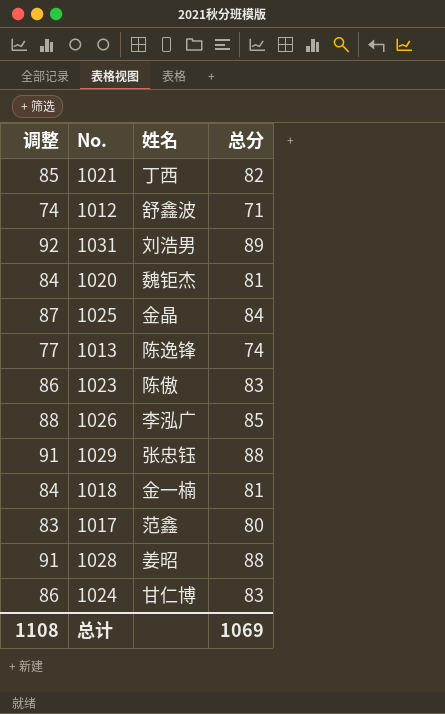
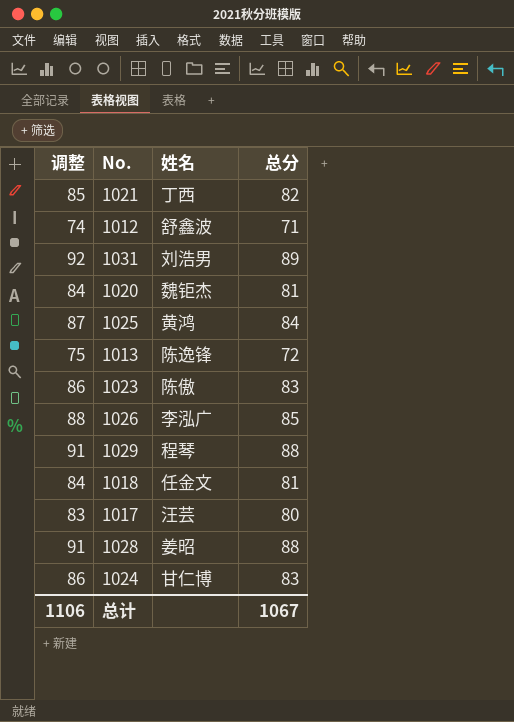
1025 | 姓名: 金晶 -> 黄鸿
1013 | 调整: 77 -> 75
1013 | 总分: 74 -> 72
1029 | 姓名: 张忠钰 -> 程琴
1018 | 姓名: 金一楠 -> 任金文
1017 | 姓名: 范鑫 -> 汪芸
总计 | 调整: 1108 -> 1106
总计 | 总分: 1069 -> 1067

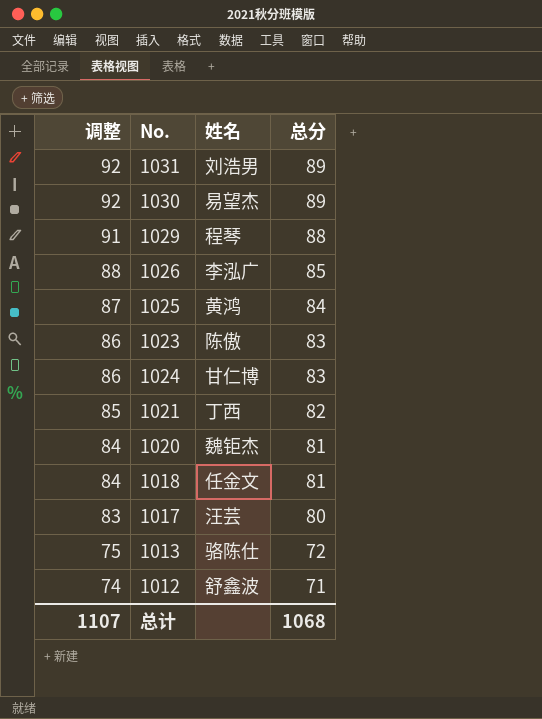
row order: none -> 调整 descending
row 1028: 91 | 姜昭 | 88 -> none
row 1030: none -> 92 | 易望杰 | 89
1013 | 姓名: 陈逸锋 -> 骆陈仕
总计 | 调整: 1106 -> 1107
总计 | 总分: 1067 -> 1068

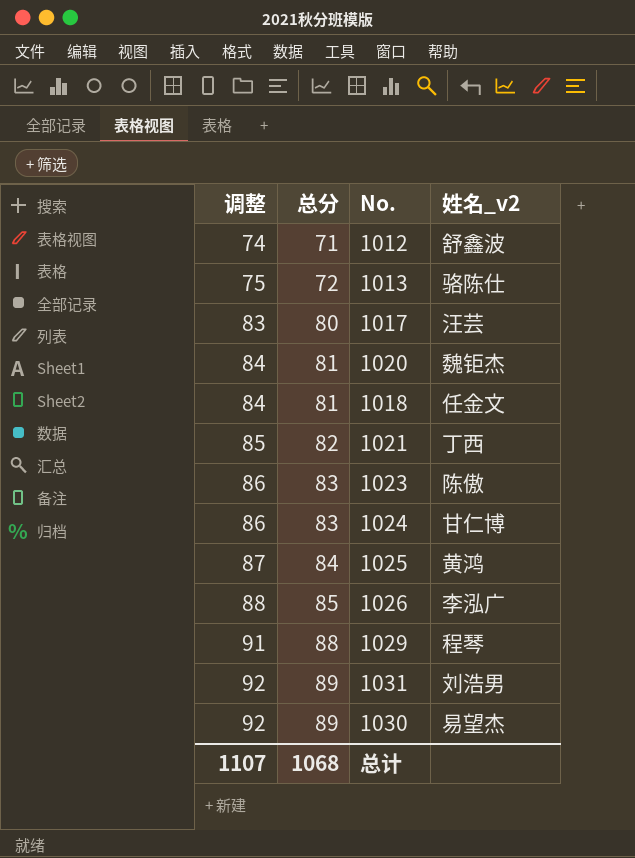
row order: 调整 descending -> 调整 ascending
column 总分 | position: 4 -> 2
column name: 姓名 -> 姓名_v2

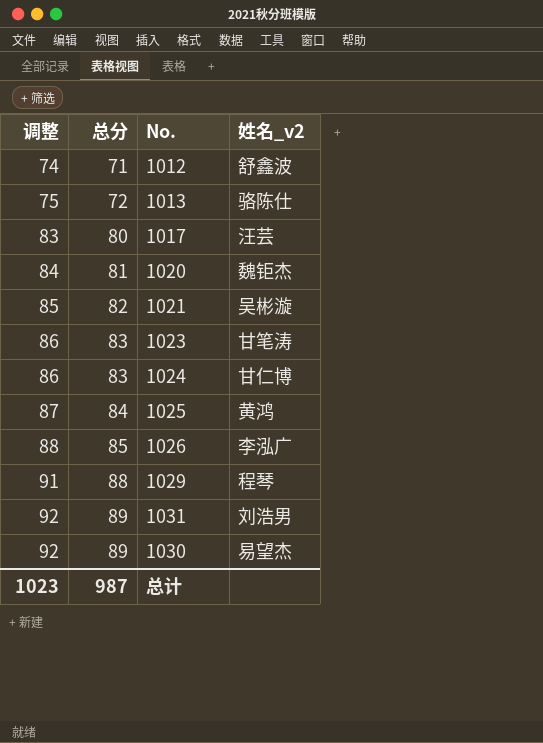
row 1018: 84 | 81 | 任金文 -> none
1021 | 姓名_v2: 丁西 -> 吴彬漩
1023 | 姓名_v2: 陈傲 -> 甘笔涛
总计 | 调整: 1107 -> 1023
总计 | 总分: 1068 -> 987

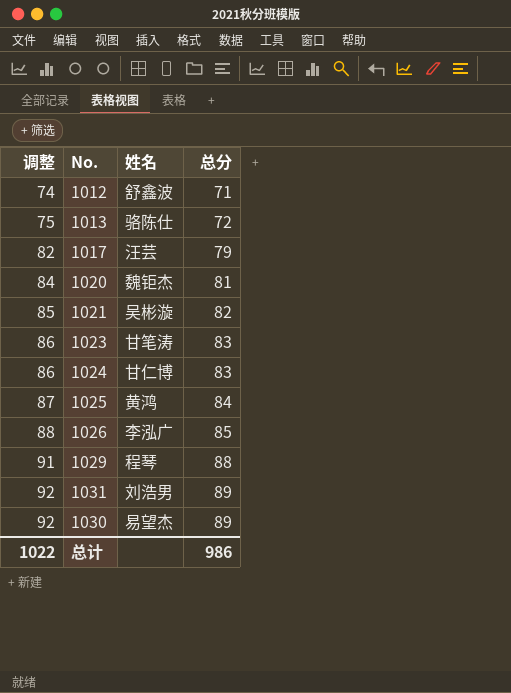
column name: 姓名_v2 -> 姓名
column 总分 | position: 2 -> 4
1017 | 调整: 83 -> 82
1017 | 总分: 80 -> 79
总计 | 调整: 1023 -> 1022
总计 | 总分: 987 -> 986

